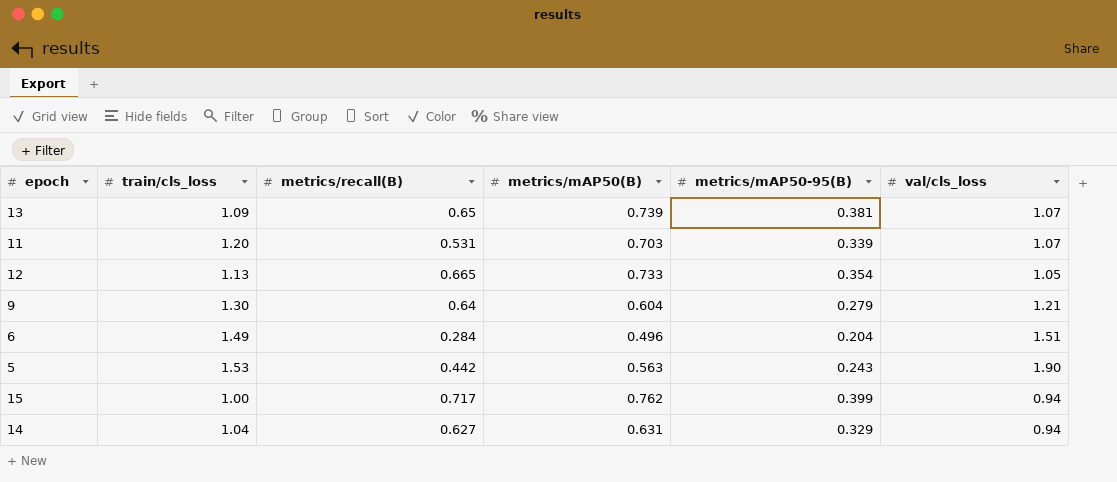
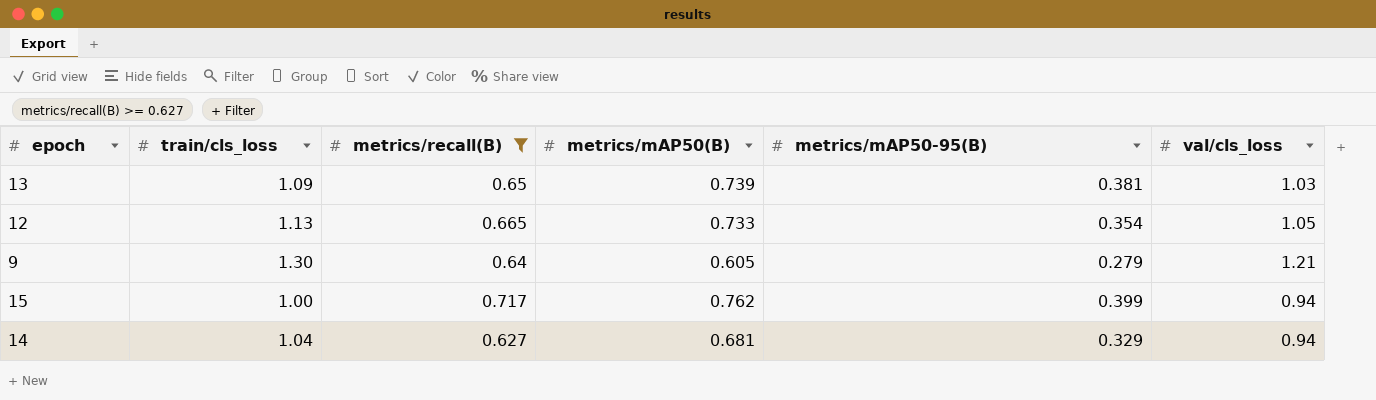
filter: none -> metrics/recall(B) >= 0.627
13 | val/cls_loss: 1.07 -> 1.03
9 | metrics/mAP50(B): 0.604 -> 0.605
14 | metrics/mAP50(B): 0.631 -> 0.681

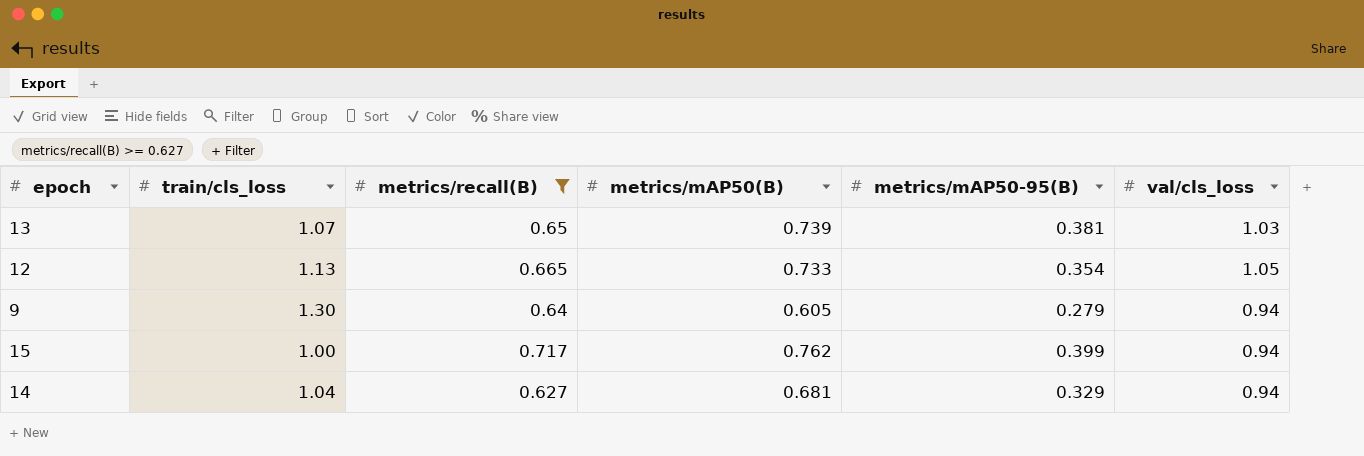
13 | train/cls_loss: 1.09 -> 1.07
9 | val/cls_loss: 1.21 -> 0.94

